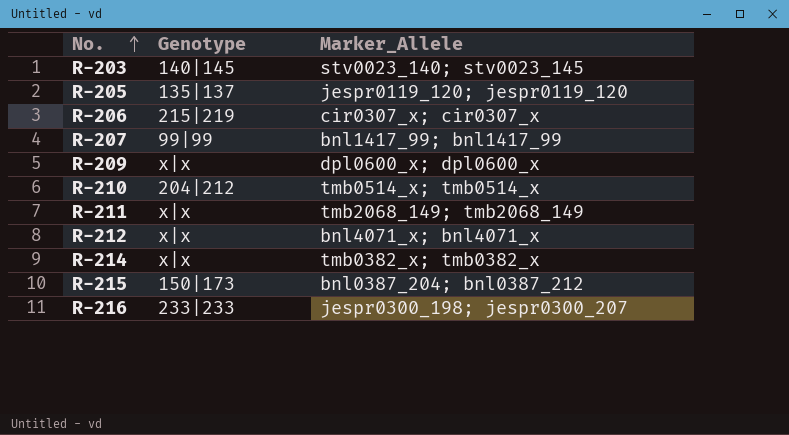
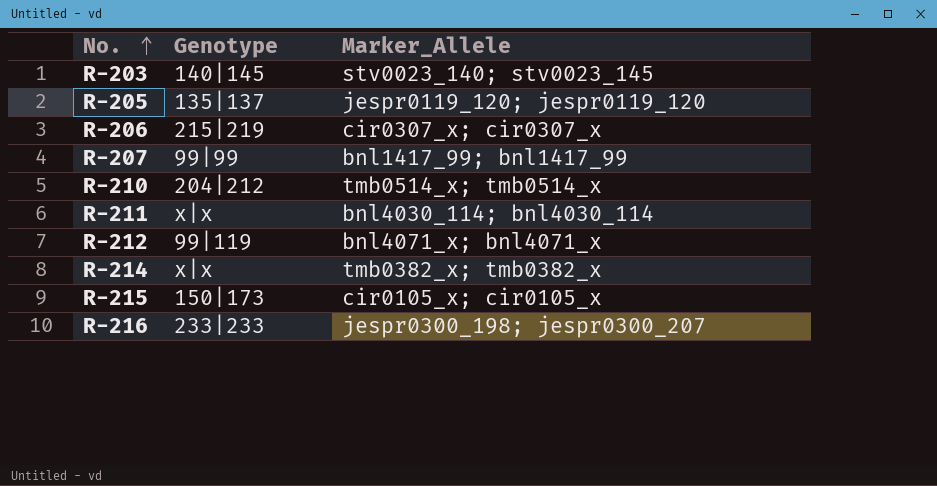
row R-209: x|x | dpl0600_x; dpl0600_x -> none
R-211 | Marker_Allele: tmb2068_149; tmb2068_149 -> bnl4030_114; bnl4030_114
R-212 | Genotype: x|x -> 99|119
R-215 | Marker_Allele: bnl0387_204; bnl0387_212 -> cir0105_x; cir0105_x

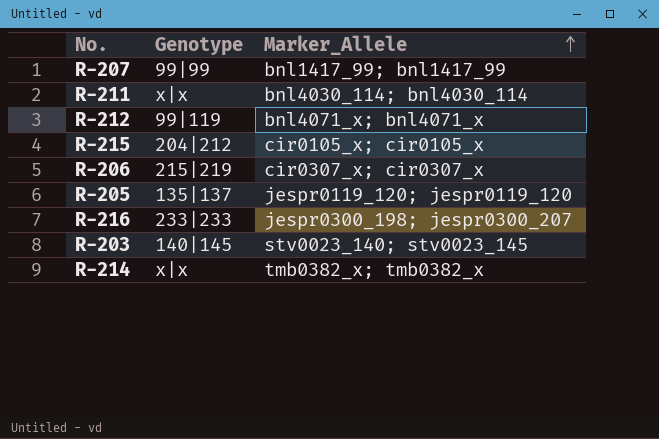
row order: No. ascending -> Marker_Allele ascending
row R-210: 204|212 | tmb0514_x; tmb0514_x -> none
R-215 | Genotype: 150|173 -> 204|212

